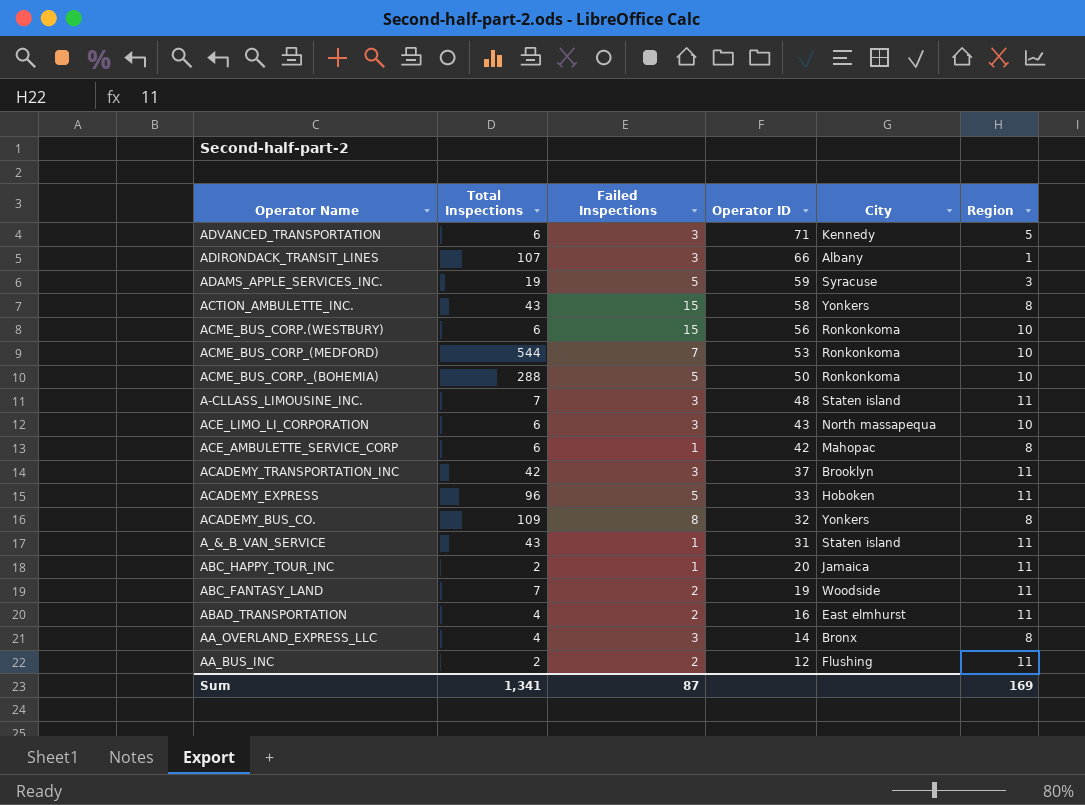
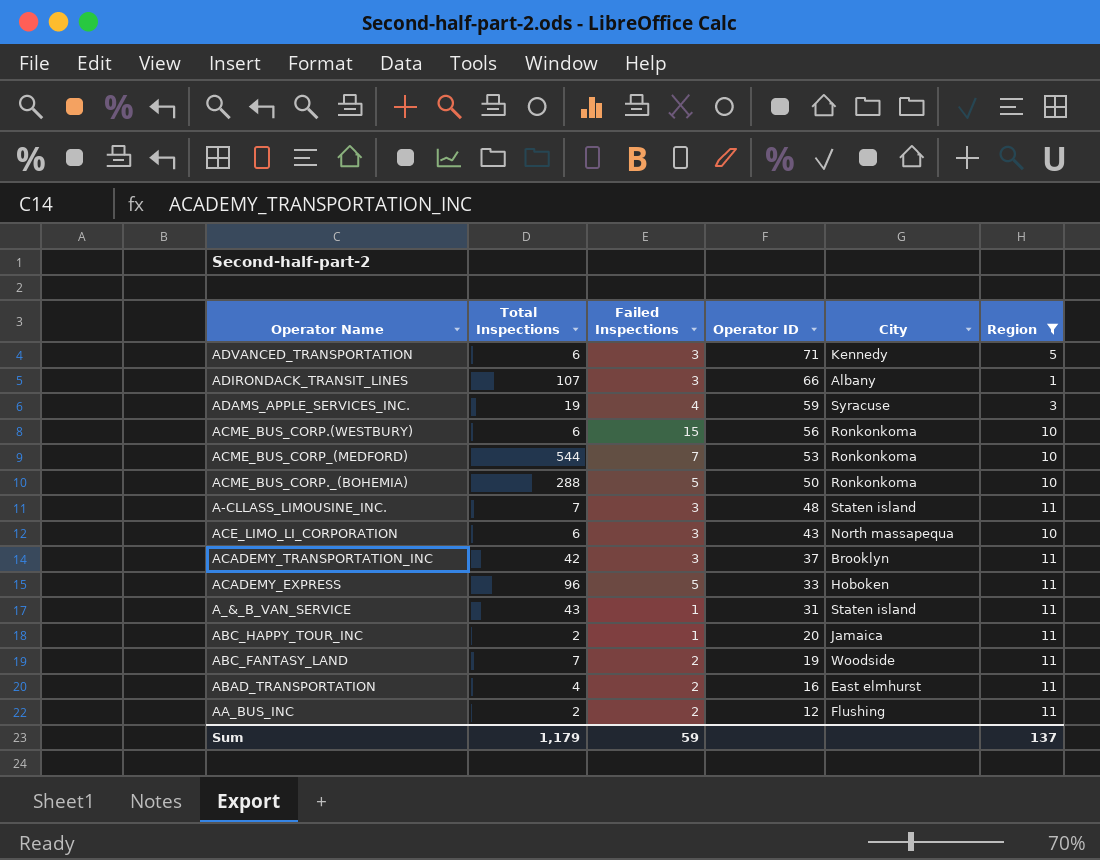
filter: none -> Region != 8
ADAMS_APPLE_SERVICES_INC. | Failed Inspections: 5 -> 4
Sum | Total Inspections: 1,341 -> 1,179
Sum | Failed Inspections: 87 -> 59
Sum | Region: 169 -> 137

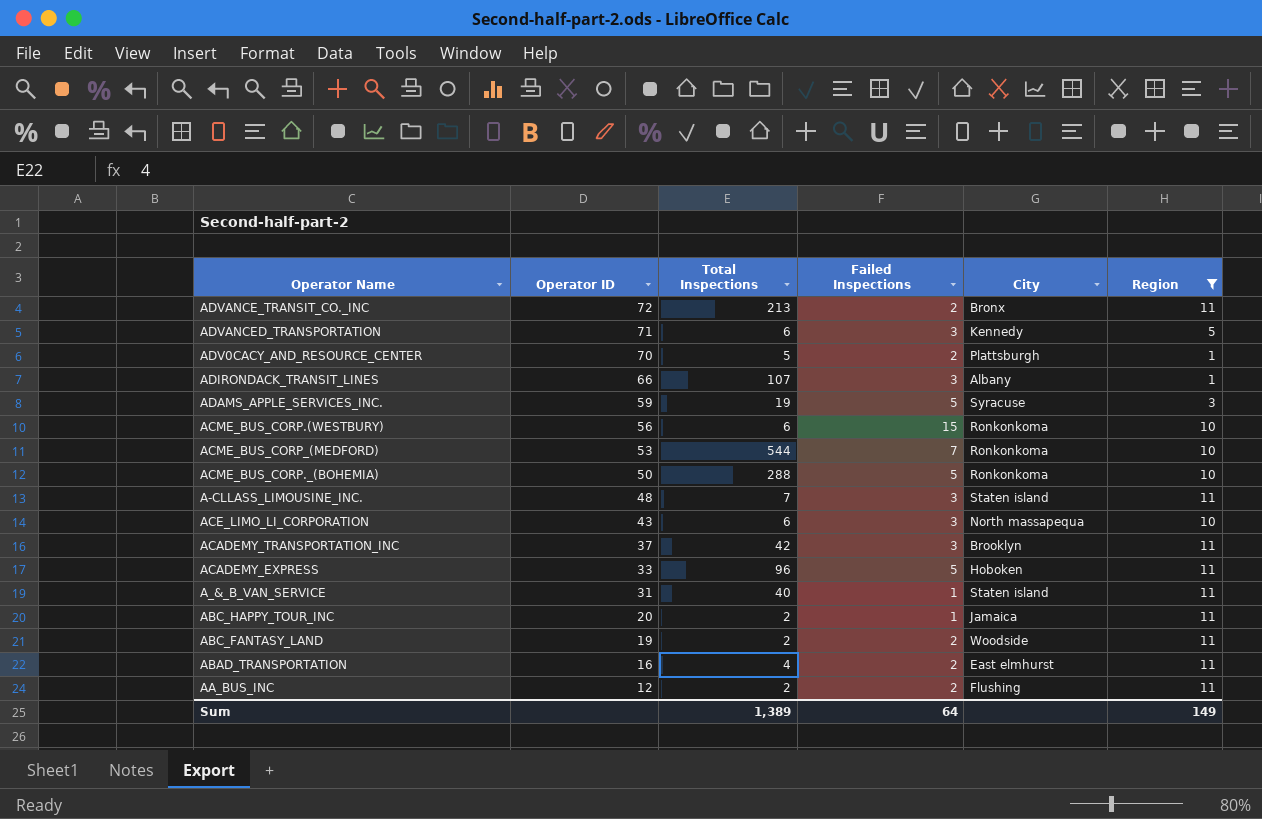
column Operator ID | position: 4 -> 2
row ADVANCE_TRANSIT_CO._INC: none -> 72 | 213 | 2 | Bronx | 11
row ADV0CACY_AND_RESOURCE_CENTER: none -> 70 | 5 | 2 | Plattsburgh | 1
ADAMS_APPLE_SERVICES_INC. | Failed Inspections: 4 -> 5
A_&_B_VAN_SERVICE | Total Inspections: 43 -> 40
ABC_FANTASY_LAND | Total Inspections: 7 -> 2
Sum | Total Inspections: 1,179 -> 1,389
Sum | Failed Inspections: 59 -> 64
Sum | Region: 137 -> 149

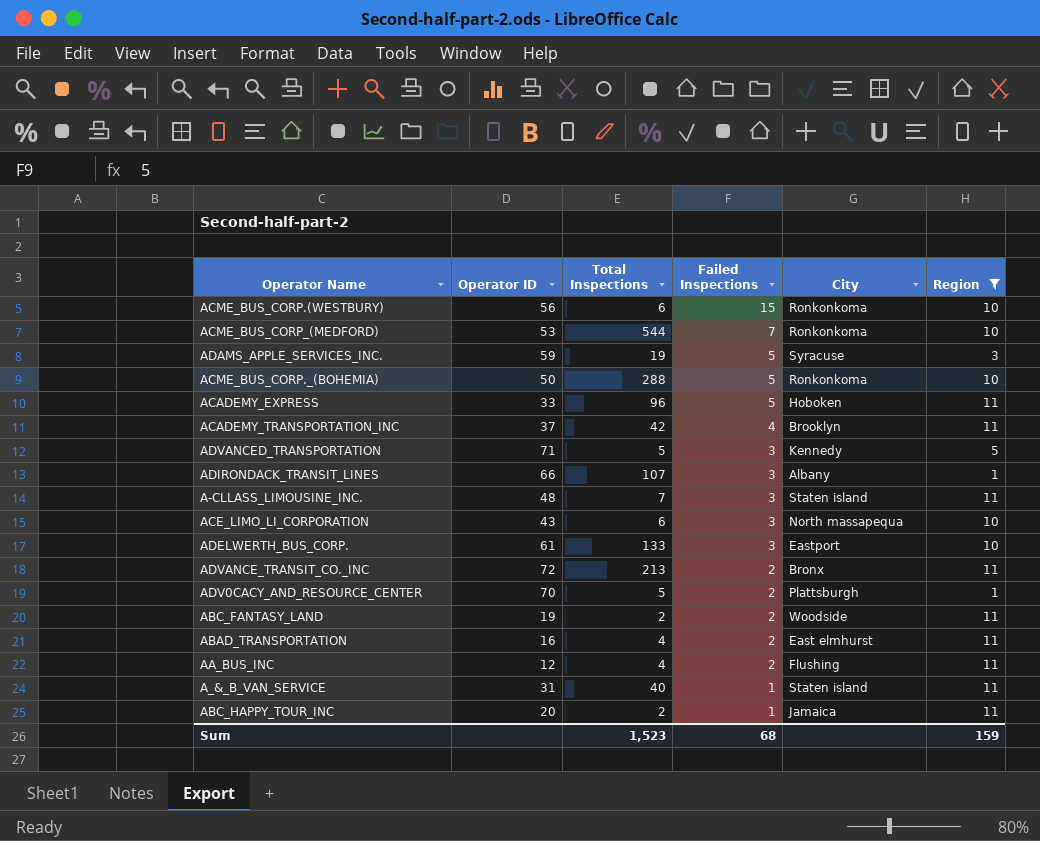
row order: Operator ID descending -> Failed Inspections descending
ACADEMY_TRANSPORTATION_INC | Failed Inspections: 3 -> 4
ADVANCED_TRANSPORTATION | Total Inspections: 6 -> 5
row ADELWERTH_BUS_CORP.: none -> 61 | 133 | 3 | Eastport | 10
AA_BUS_INC | Total Inspections: 2 -> 4
Sum | Total Inspections: 1,389 -> 1,523
Sum | Failed Inspections: 64 -> 68
Sum | Region: 149 -> 159

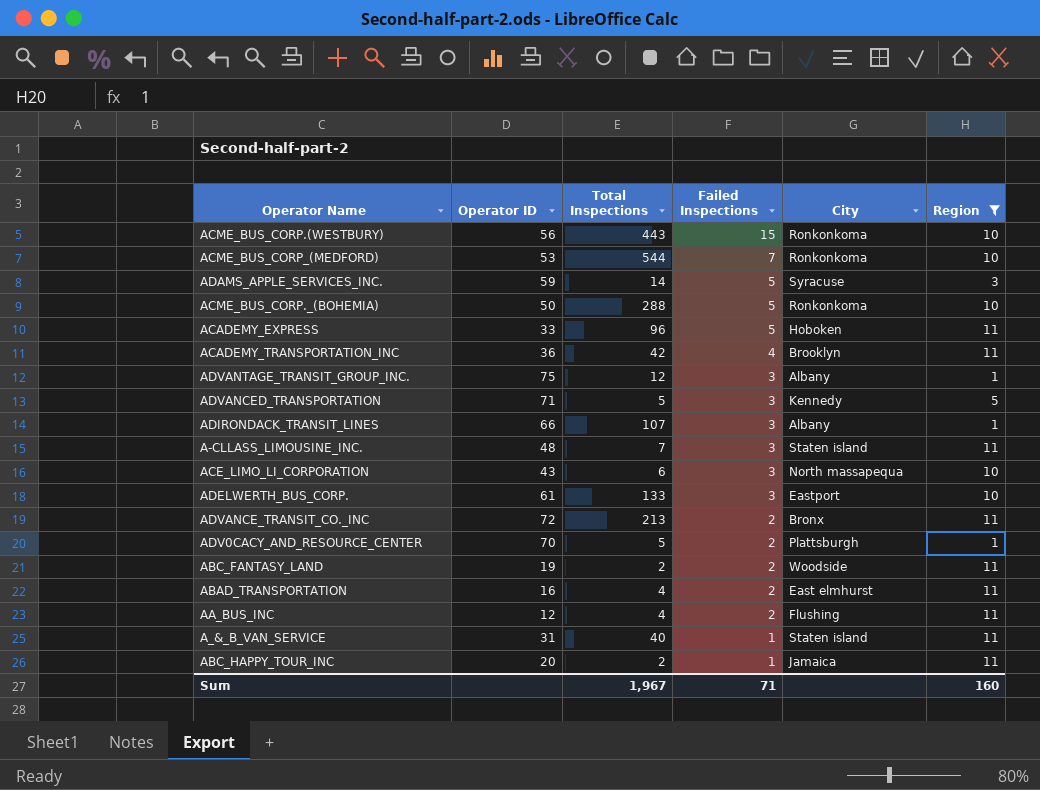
ACME_BUS_CORP.(WESTBURY) | Total Inspections: 6 -> 443
ADAMS_APPLE_SERVICES_INC. | Total Inspections: 19 -> 14
ACADEMY_TRANSPORTATION_INC | Operator ID: 37 -> 36
row ADVANTAGE_TRANSIT_GROUP_INC.: none -> 75 | 12 | 3 | Albany | 1
Sum | Total Inspections: 1,523 -> 1,967
Sum | Failed Inspections: 68 -> 71
Sum | Region: 159 -> 160

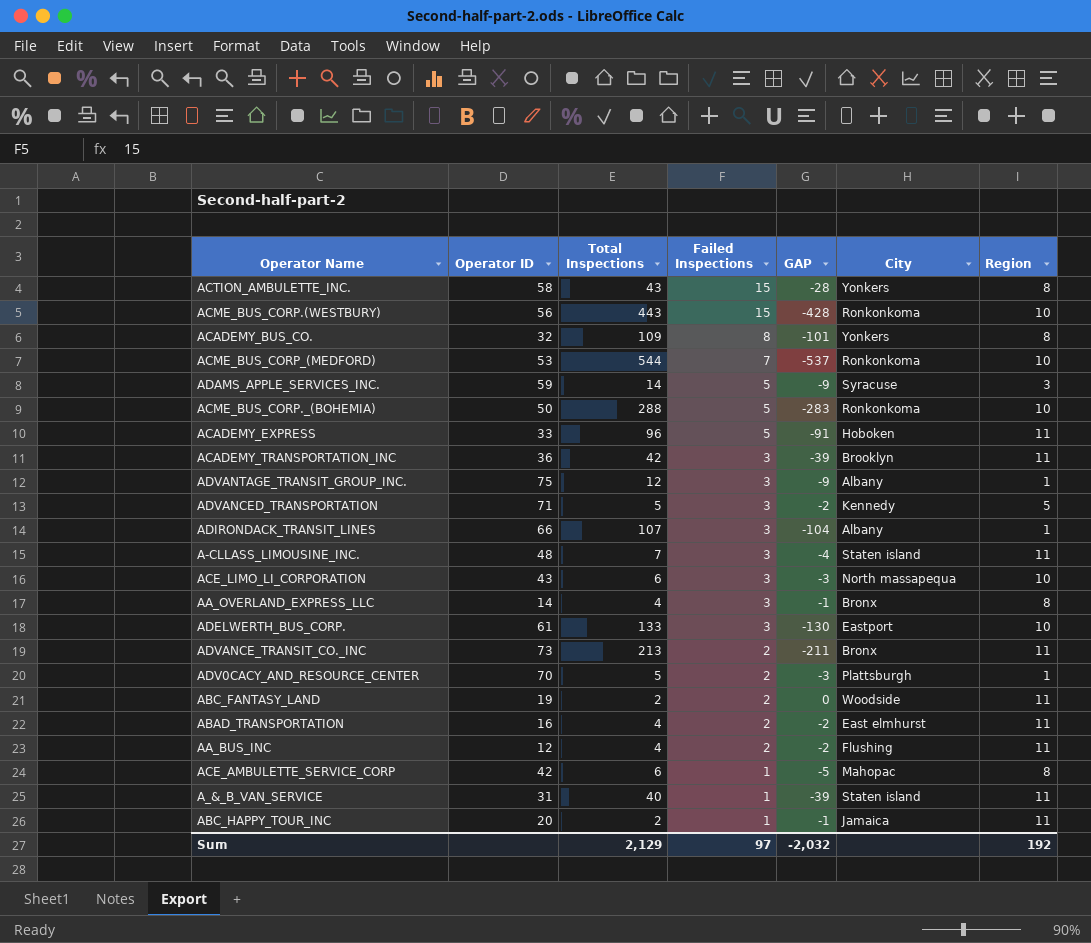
filter: Region != 8 -> none
column GAP | formula: none -> [Failed Inspections] - [Total Inspections]
ACADEMY_TRANSPORTATION_INC | Failed Inspections: 4 -> 3
ADVANCE_TRANSIT_CO._INC | Operator ID: 72 -> 73
Sum | Total Inspections: 1,967 -> 2,129
Sum | Failed Inspections: 71 -> 97
Sum | Region: 160 -> 192

